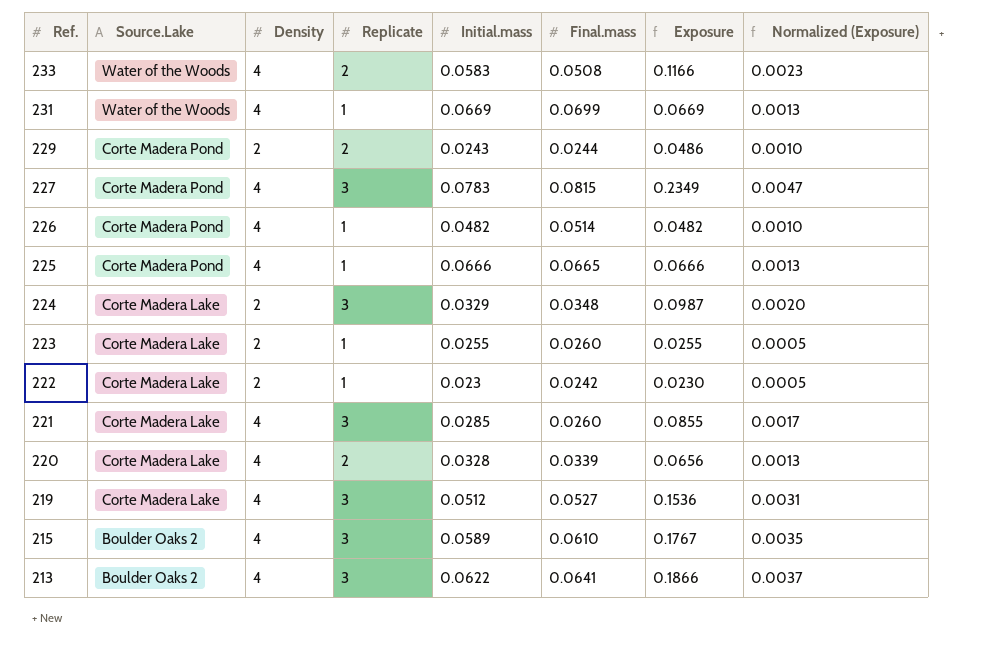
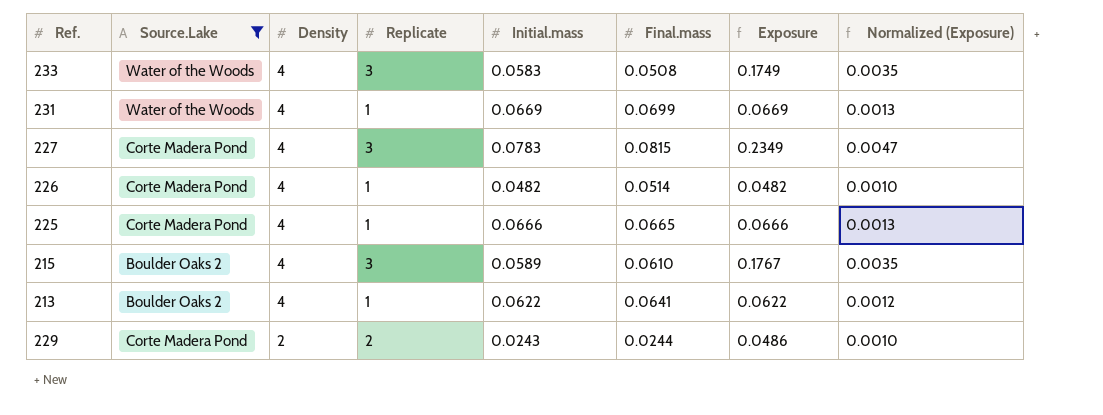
filter: none -> Source.Lake != Corte Madera Lake
row order: Ref. descending -> Density descending
233 | Replicate: 2 -> 3
233 | Exposure: 0.1166 -> 0.1749
233 | Normalized (Exposure): 0.0023 -> 0.0035
213 | Replicate: 3 -> 1
213 | Exposure: 0.1866 -> 0.0622
213 | Normalized (Exposure): 0.0037 -> 0.0012

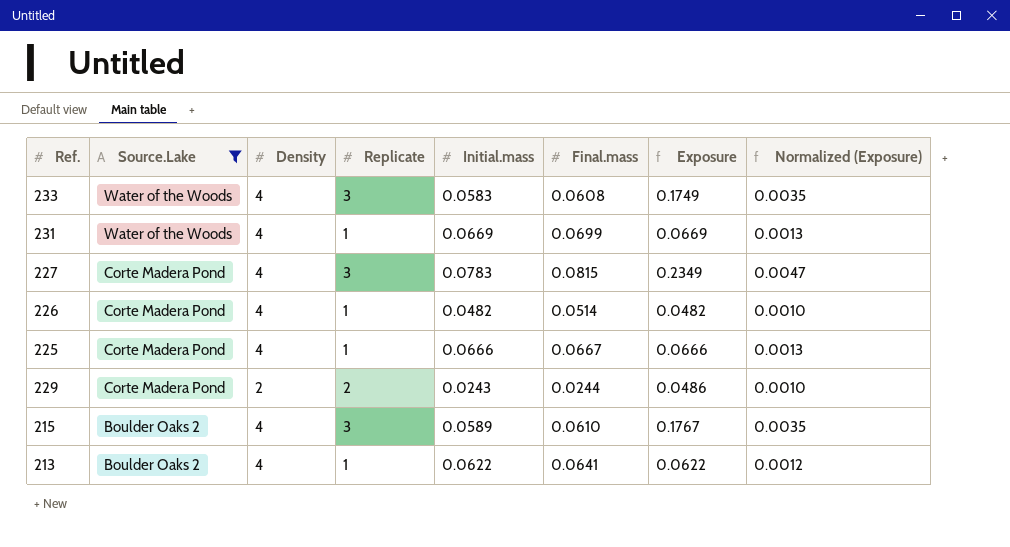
row order: Density descending -> Source.Lake descending
233 | Final.mass: 0.0508 -> 0.0608
225 | Final.mass: 0.0665 -> 0.0667

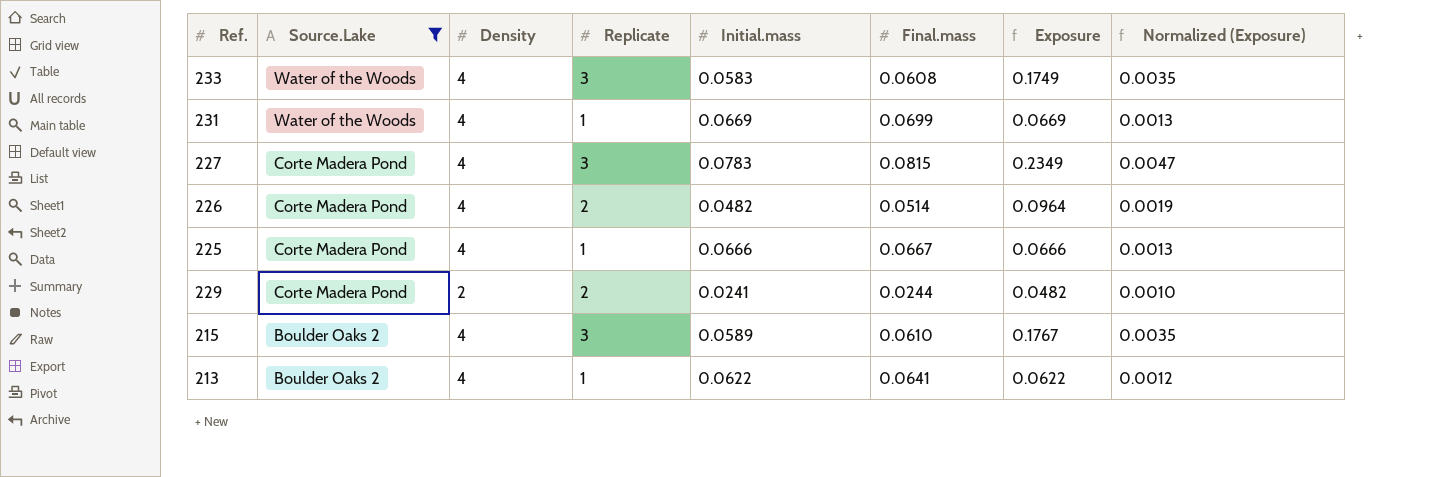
226 | Replicate: 1 -> 2
226 | Exposure: 0.0482 -> 0.0964
226 | Normalized (Exposure): 0.0010 -> 0.0019
229 | Initial.mass: 0.0243 -> 0.0241
229 | Exposure: 0.0486 -> 0.0482

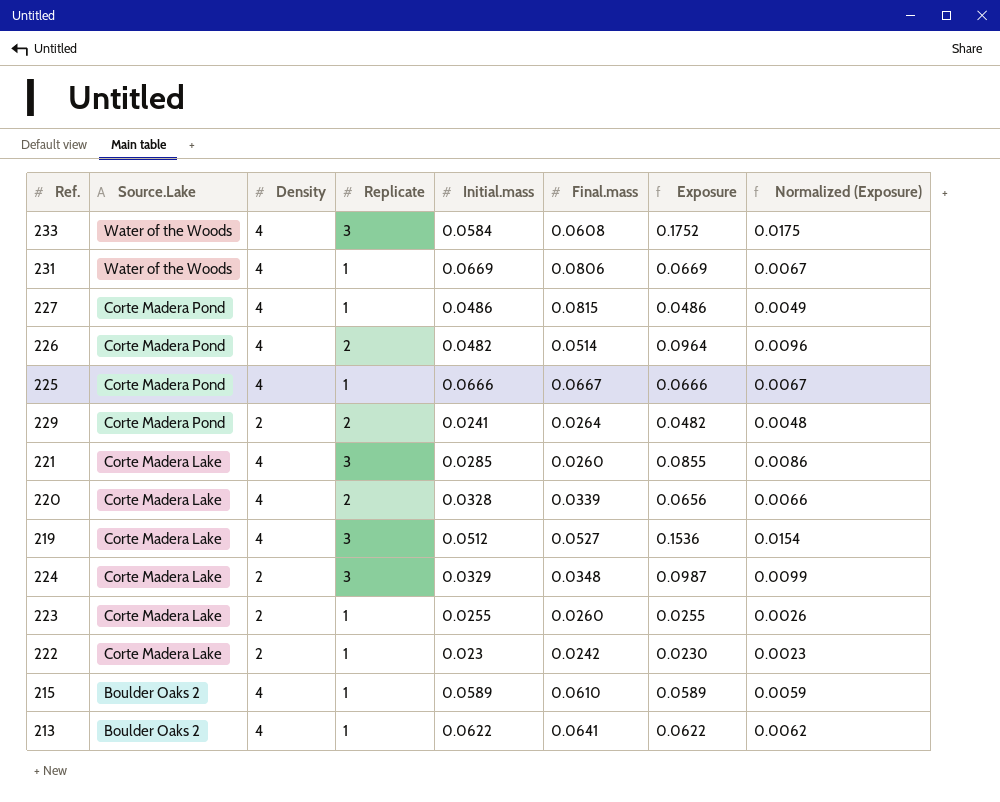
filter: Source.Lake != Corte Madera Lake -> none
column Normalized (Exposure) | formula: [Exposure] * 0.02 -> [Exposure] * 0.1
233 | Initial.mass: 0.0583 -> 0.0584
233 | Exposure: 0.1749 -> 0.1752
231 | Final.mass: 0.0699 -> 0.0806
227 | Replicate: 3 -> 1
227 | Initial.mass: 0.0783 -> 0.0486
227 | Exposure: 0.2349 -> 0.0486
229 | Final.mass: 0.0244 -> 0.0264
215 | Replicate: 3 -> 1
215 | Exposure: 0.1767 -> 0.0589

